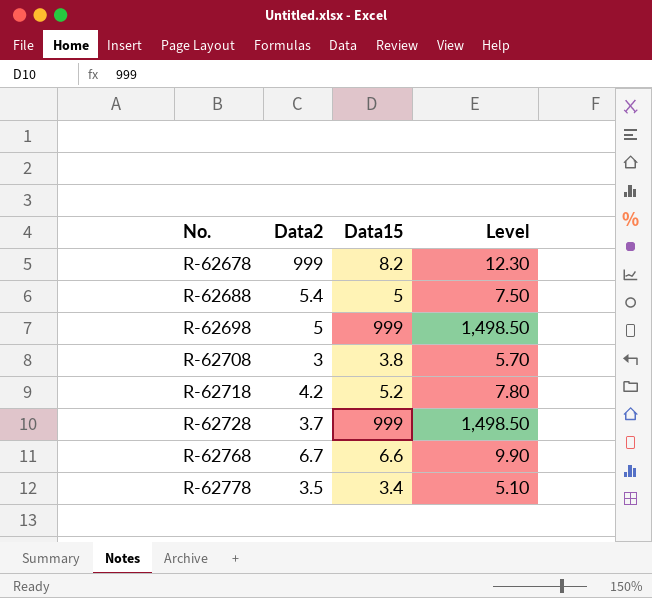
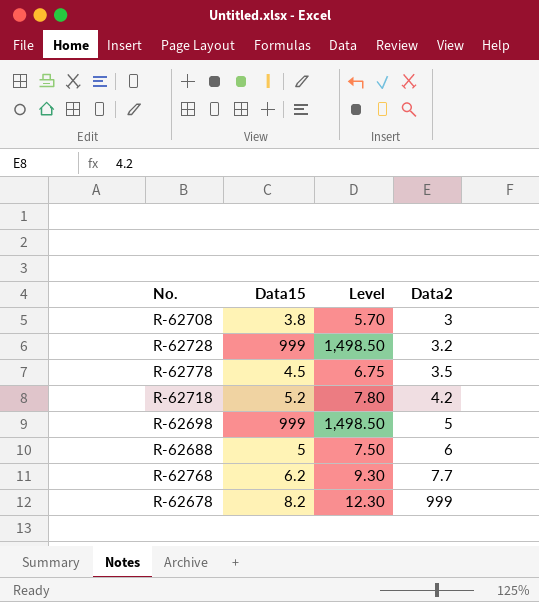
row order: No. ascending -> Data2 ascending
column Data2 | position: 2 -> 4
R-62728 | Data2: 3.7 -> 3.2
R-62778 | Data15: 3.4 -> 4.5
R-62778 | Level: 5.10 -> 6.75
R-62688 | Data2: 5.4 -> 6
R-62768 | Data15: 6.6 -> 6.2
R-62768 | Level: 9.90 -> 9.30
R-62768 | Data2: 6.7 -> 7.7

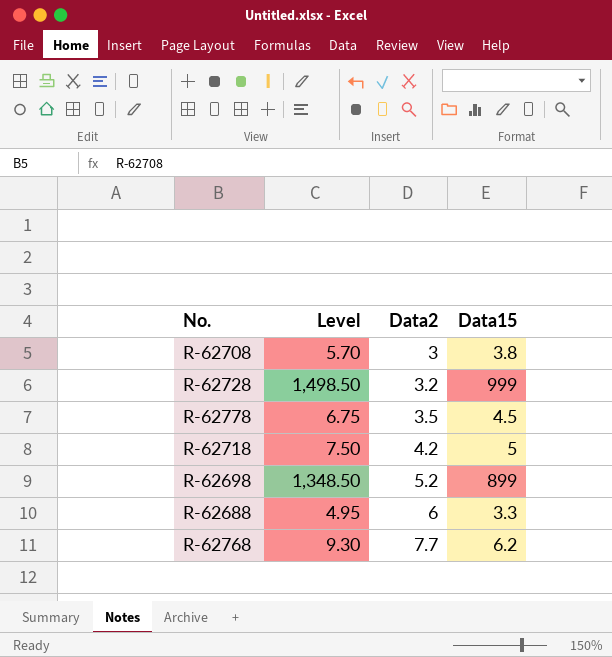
column Data15 | position: 2 -> 4
row R-62678: 8.2 | 12.30 | 999 -> none
R-62718 | Level: 7.80 -> 7.50
R-62718 | Data15: 5.2 -> 5
R-62698 | Level: 1,498.50 -> 1,348.50
R-62698 | Data2: 5 -> 5.2
R-62698 | Data15: 999 -> 899
R-62688 | Level: 7.50 -> 4.95
R-62688 | Data15: 5 -> 3.3

